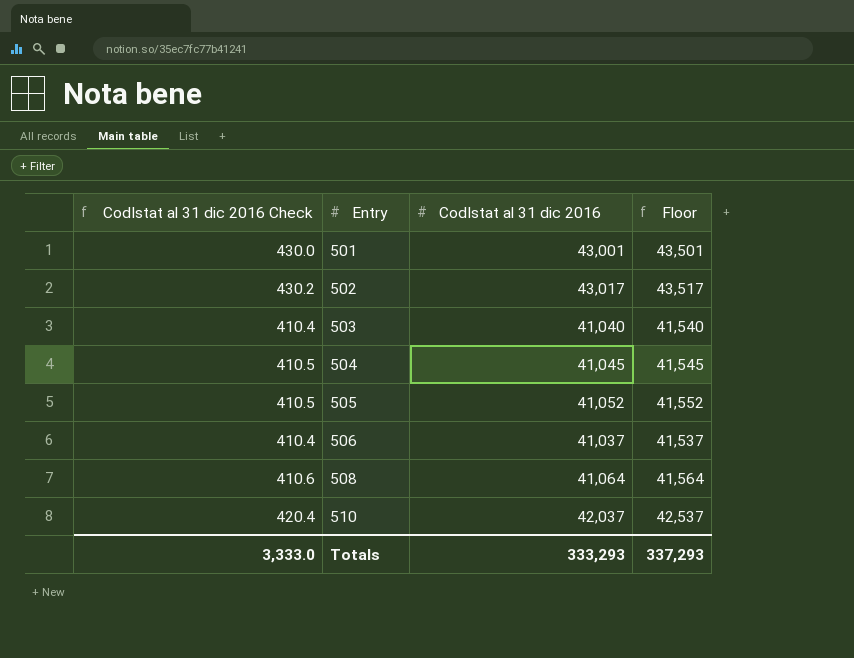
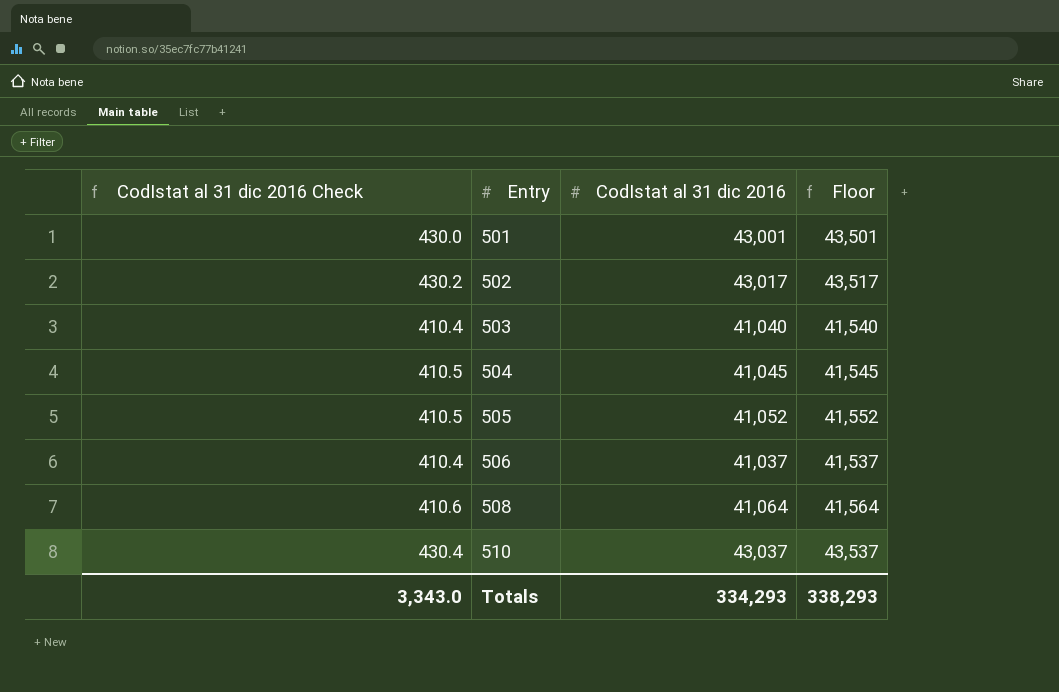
510 | CodIstat al 31 dic 2016 Check: 420.4 -> 430.4
510 | CodIstat al 31 dic 2016: 42,037 -> 43,037
510 | Floor: 42,537 -> 43,537
Totals | CodIstat al 31 dic 2016 Check: 3,333.0 -> 3,343.0
Totals | CodIstat al 31 dic 2016: 333,293 -> 334,293
Totals | Floor: 337,293 -> 338,293

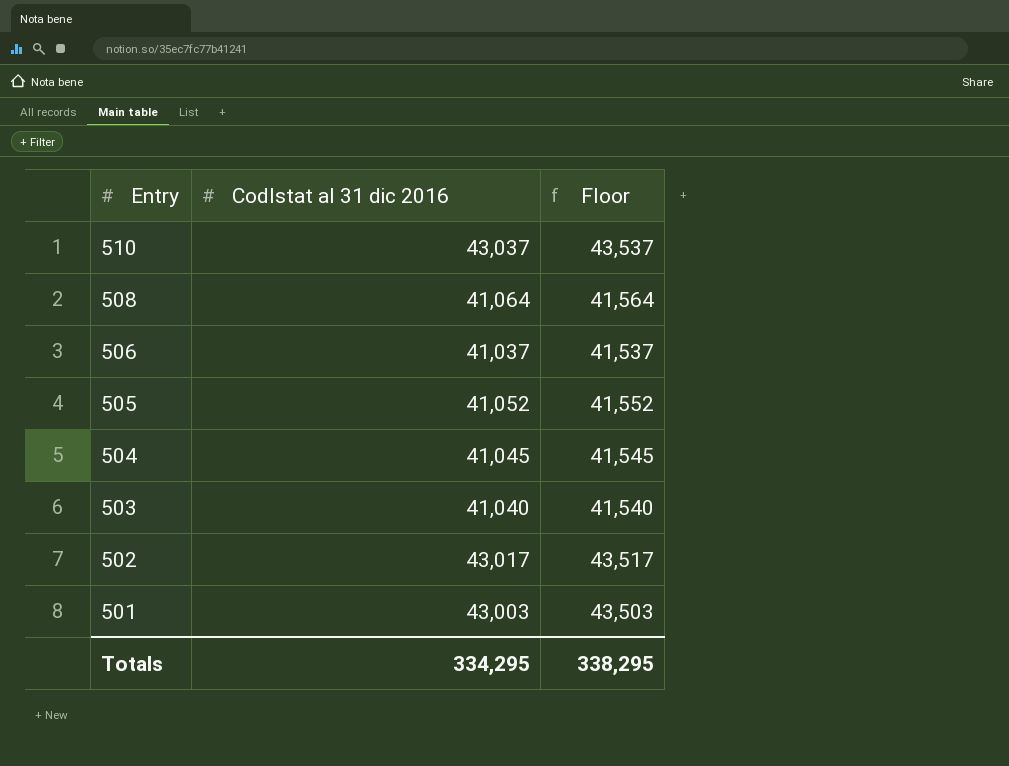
row order: Entry ascending -> Entry descending
column CodIstat al 31 dic 2016 Check | formula: [CodIstat al 31 dic 2016] * 0.01 -> none
501 | CodIstat al 31 dic 2016: 43,001 -> 43,003
501 | Floor: 43,501 -> 43,503
Totals | CodIstat al 31 dic 2016: 334,293 -> 334,295
Totals | Floor: 338,293 -> 338,295

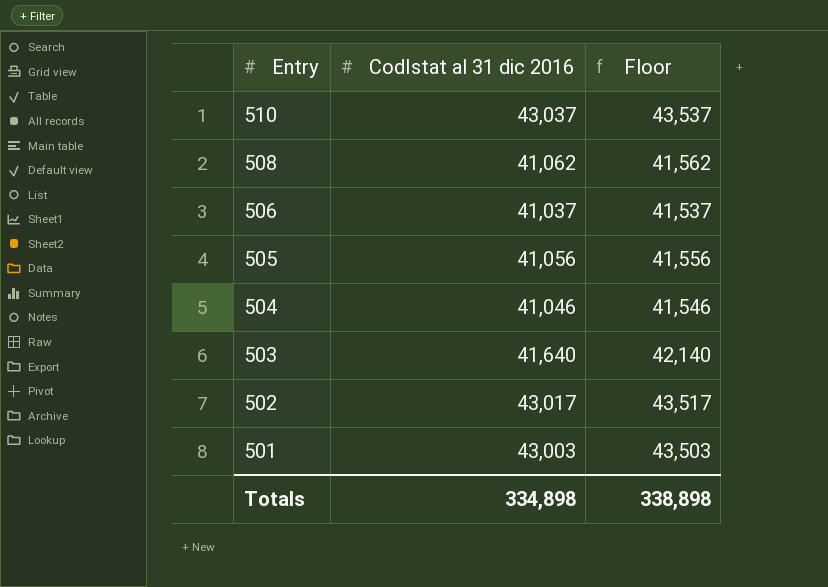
508 | CodIstat al 31 dic 2016: 41,064 -> 41,062
508 | Floor: 41,564 -> 41,562
505 | CodIstat al 31 dic 2016: 41,052 -> 41,056
505 | Floor: 41,552 -> 41,556
504 | CodIstat al 31 dic 2016: 41,045 -> 41,046
504 | Floor: 41,545 -> 41,546
503 | CodIstat al 31 dic 2016: 41,040 -> 41,640
503 | Floor: 41,540 -> 42,140
Totals | CodIstat al 31 dic 2016: 334,295 -> 334,898
Totals | Floor: 338,295 -> 338,898

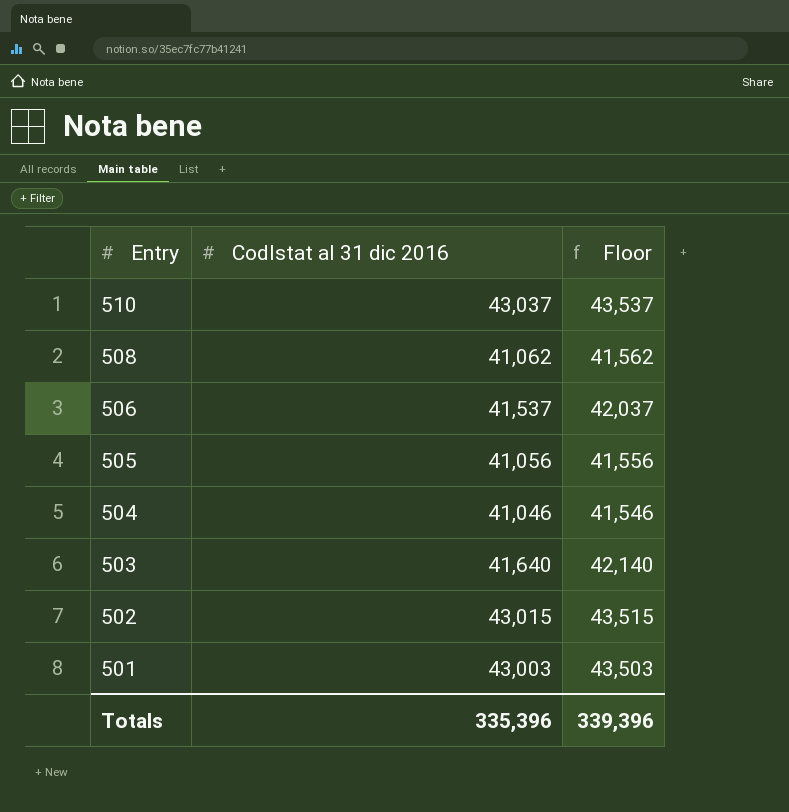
506 | CodIstat al 31 dic 2016: 41,037 -> 41,537
506 | Floor: 41,537 -> 42,037
502 | CodIstat al 31 dic 2016: 43,017 -> 43,015
502 | Floor: 43,517 -> 43,515
Totals | CodIstat al 31 dic 2016: 334,898 -> 335,396
Totals | Floor: 338,898 -> 339,396

